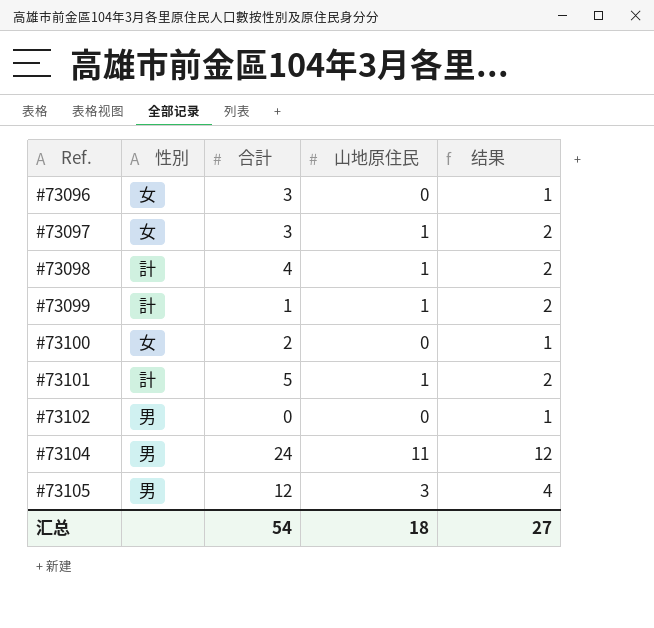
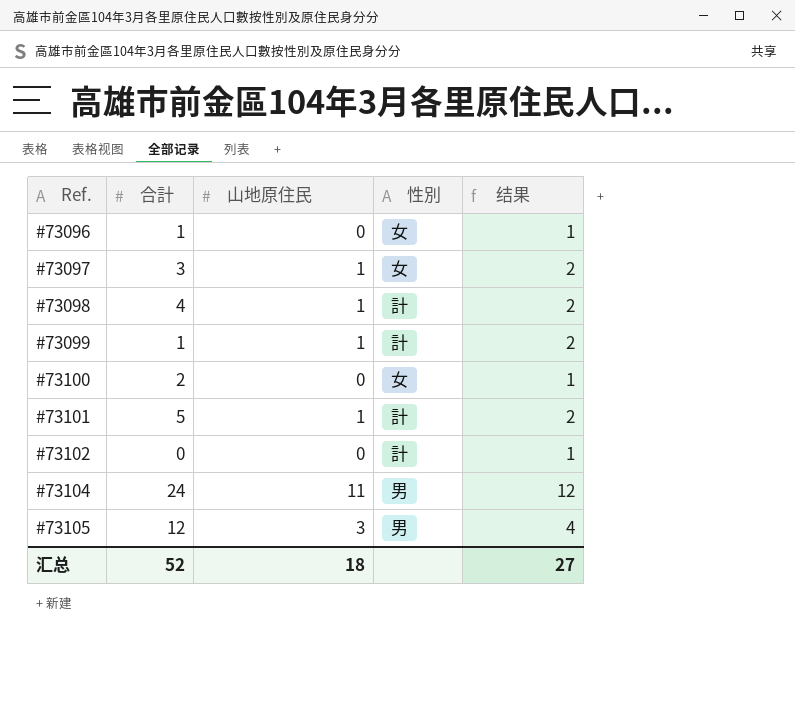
column 性別 | position: 2 -> 4
#73096 | 合計: 3 -> 1
#73102 | 性別: 男 -> 計
汇总 | 合計: 54 -> 52

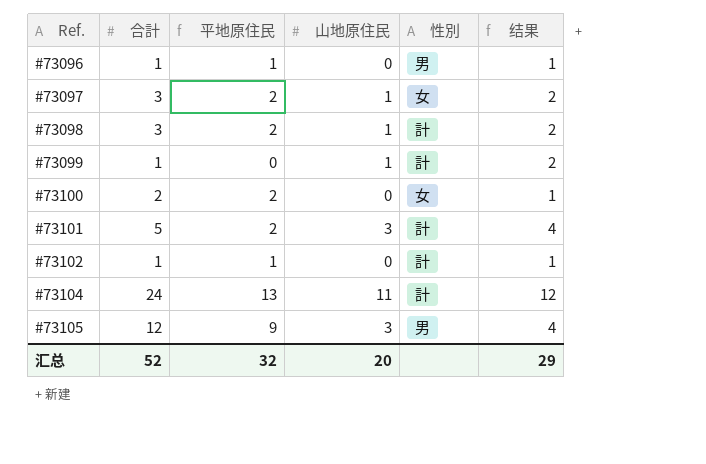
column 平地原住民 | formula: none -> [合計] - [山地原住民]
#73096 | 性別: 女 -> 男
#73098 | 合計: 4 -> 3
#73101 | 山地原住民: 1 -> 3
#73101 | 结果: 2 -> 4
#73102 | 合計: 0 -> 1
#73104 | 性別: 男 -> 計
汇总 | 山地原住民: 18 -> 20
汇总 | 结果: 27 -> 29

